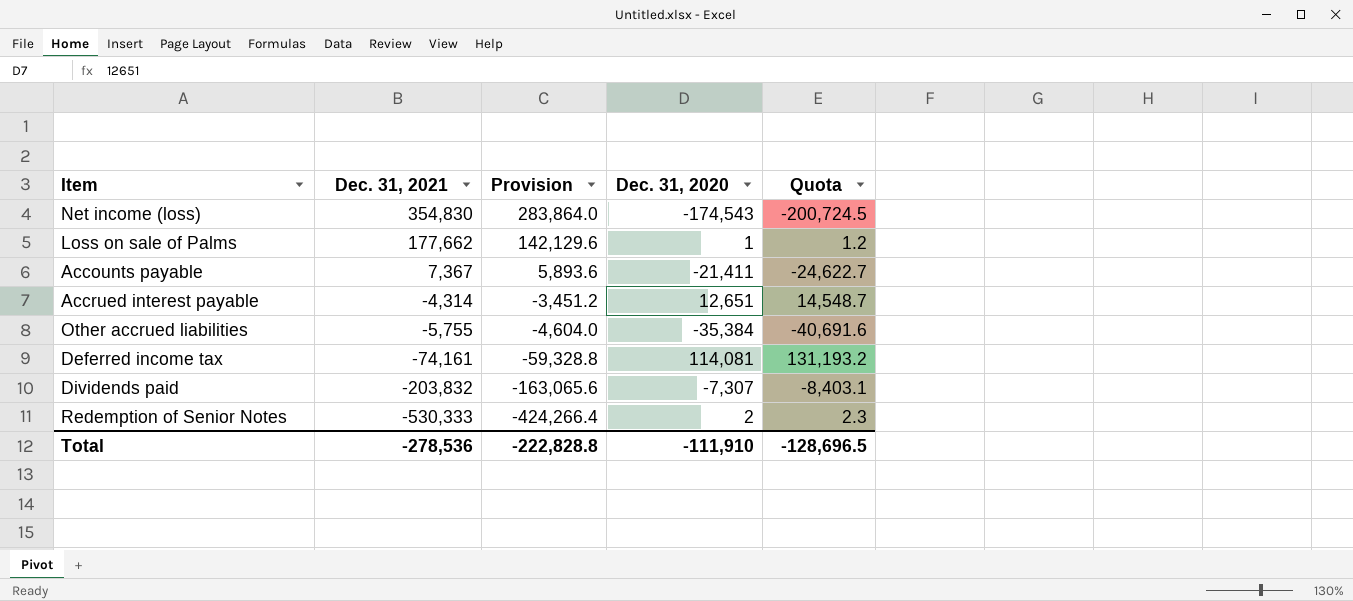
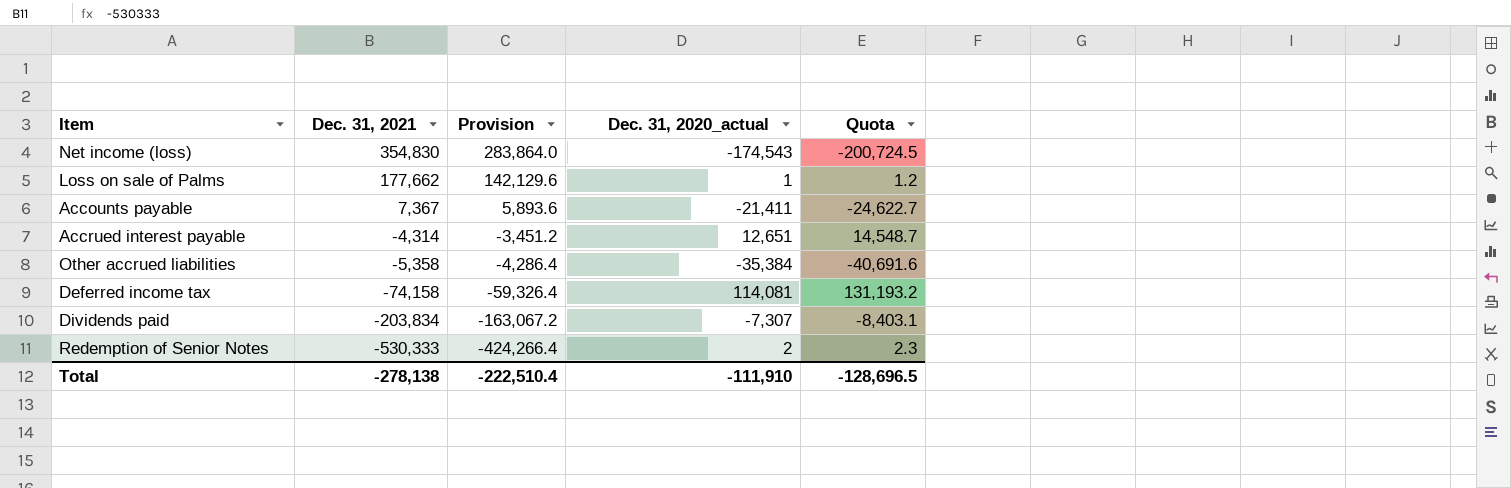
column name: Dec. 31, 2020 -> Dec. 31, 2020_actual
Other accrued liabilities | Dec. 31, 2021: -5,755 -> -5,358
Other accrued liabilities | Provision: -4,604.0 -> -4,286.4
Deferred income tax | Dec. 31, 2021: -74,161 -> -74,158
Deferred income tax | Provision: -59,328.8 -> -59,326.4
Dividends paid | Dec. 31, 2021: -203,832 -> -203,834
Dividends paid | Provision: -163,065.6 -> -163,067.2
Total | Dec. 31, 2021: -278,536 -> -278,138
Total | Provision: -222,828.8 -> -222,510.4

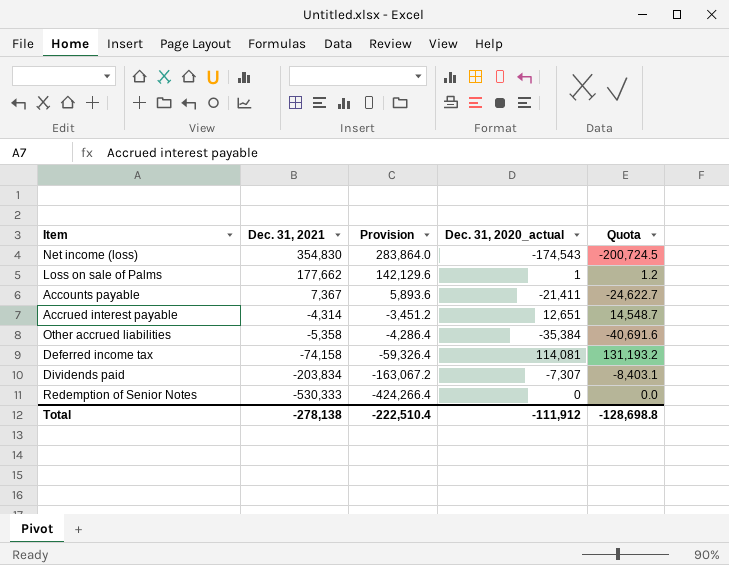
Redemption of Senior Notes | Dec. 31, 2020_actual: 2 -> 0
Redemption of Senior Notes | Quota: 2.3 -> 0.0
Total | Dec. 31, 2020_actual: -111,910 -> -111,912
Total | Quota: -128,696.5 -> -128,698.8

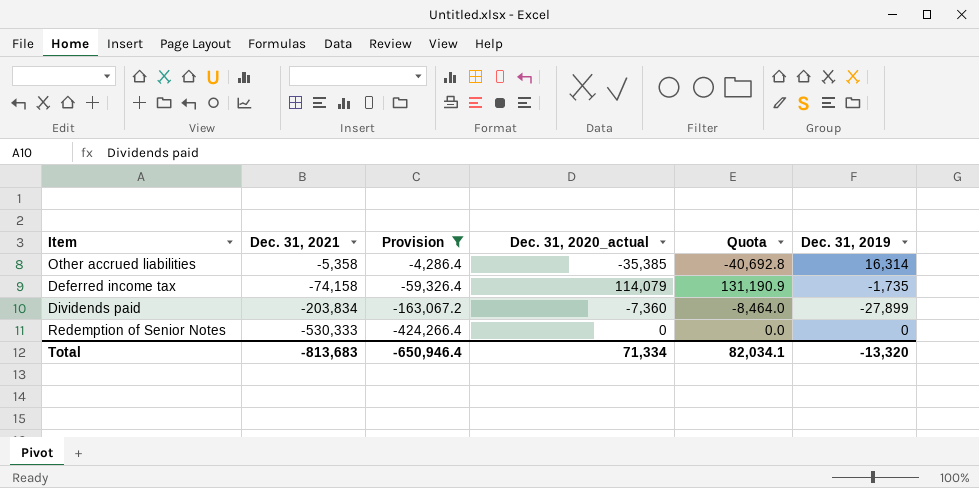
filter: none -> Provision <= -4,286.4
column Dec. 31, 2019 | position: none -> 6
Other accrued liabilities | Dec. 31, 2020_actual: -35,384 -> -35,385
Other accrued liabilities | Quota: -40,691.6 -> -40,692.8
Deferred income tax | Dec. 31, 2020_actual: 114,081 -> 114,079
Deferred income tax | Quota: 131,193.2 -> 131,190.9
Dividends paid | Dec. 31, 2020_actual: -7,307 -> -7,360
Dividends paid | Quota: -8,403.1 -> -8,464.0
Total | Dec. 31, 2021: -278,138 -> -813,683
Total | Provision: -222,510.4 -> -650,946.4
Total | Dec. 31, 2020_actual: -111,912 -> 71,334
Total | Quota: -128,698.8 -> 82,034.1

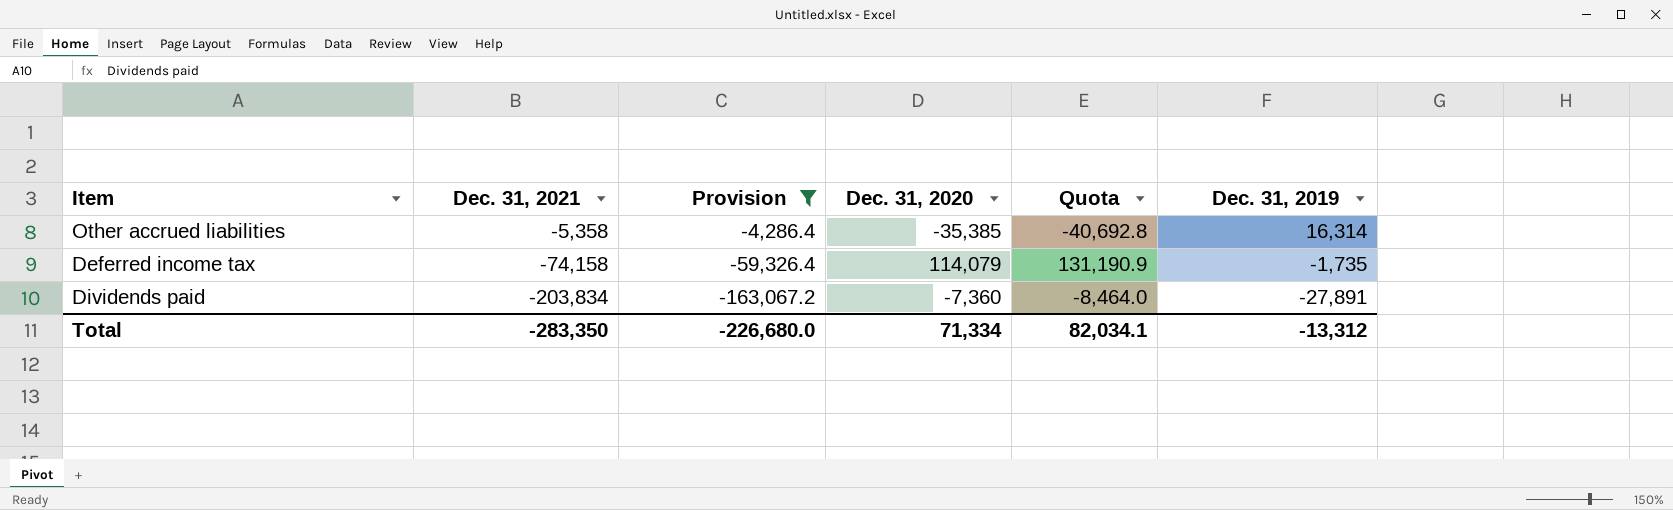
column name: Dec. 31, 2020_actual -> Dec. 31, 2020
row Redemption of Senior Notes: -530,333 | -424,266.4 | 0 | 0.0 | 0 -> none
Dividends paid | Dec. 31, 2019: -27,899 -> -27,891
Total | Dec. 31, 2021: -813,683 -> -283,350
Total | Provision: -650,946.4 -> -226,680.0
Total | Dec. 31, 2019: -13,320 -> -13,312

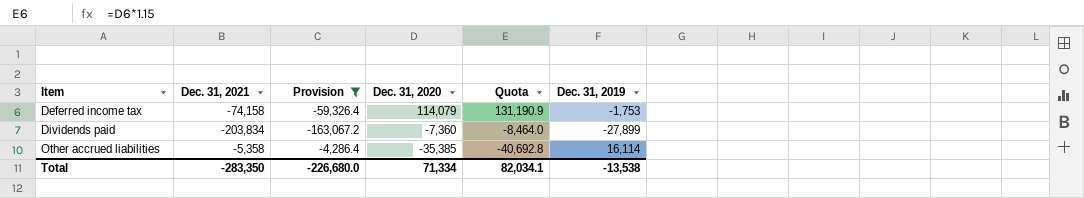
row order: Dec. 31, 2021 descending -> Item ascending
Deferred income tax | Dec. 31, 2019: -1,735 -> -1,753
Dividends paid | Dec. 31, 2019: -27,891 -> -27,899
Other accrued liabilities | Dec. 31, 2019: 16,314 -> 16,114
Total | Dec. 31, 2019: -13,312 -> -13,538

